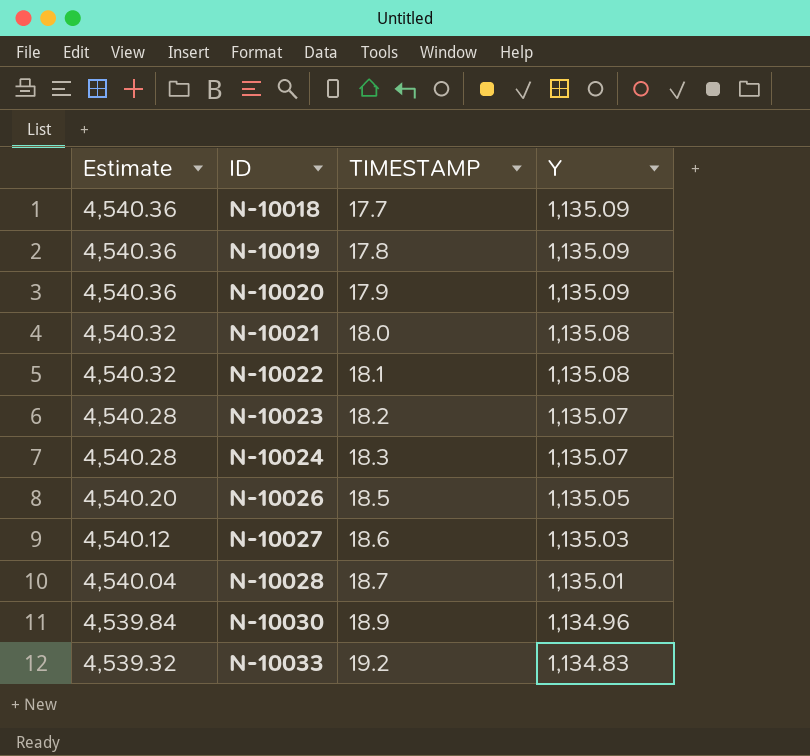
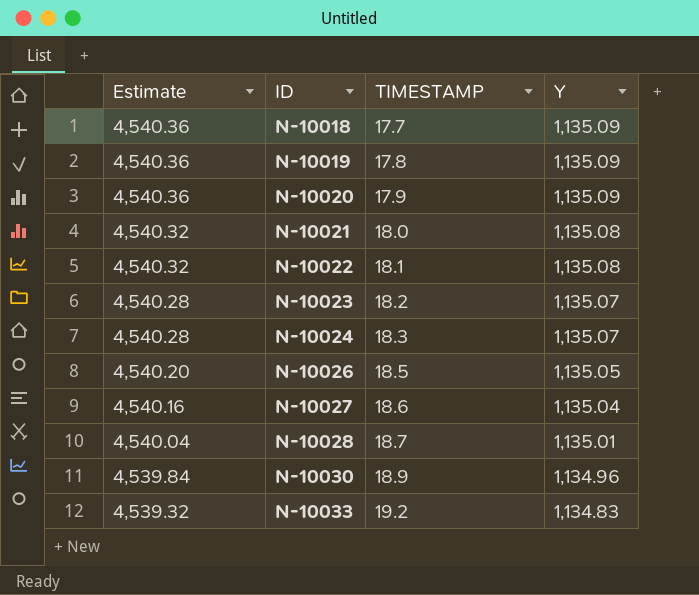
N-10027 | Estimate: 4,540.12 -> 4,540.16
N-10027 | Y: 1,135.03 -> 1,135.04

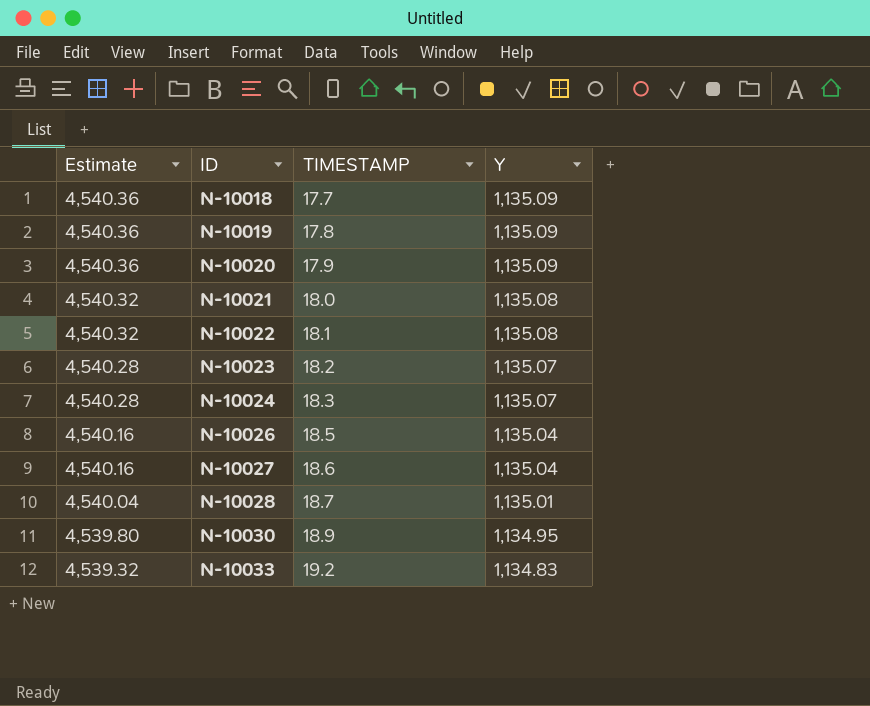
N-10026 | Estimate: 4,540.20 -> 4,540.16
N-10026 | Y: 1,135.05 -> 1,135.04
N-10030 | Estimate: 4,539.84 -> 4,539.80
N-10030 | Y: 1,134.96 -> 1,134.95

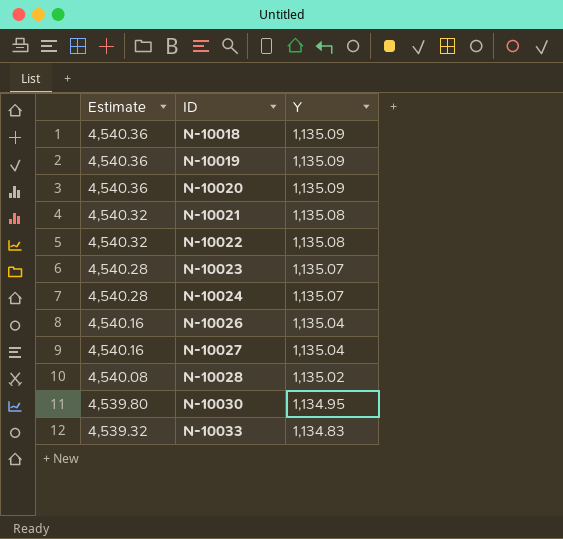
column TIMESTAMP | position: 3 -> none
N-10028 | Estimate: 4,540.04 -> 4,540.08
N-10028 | Y: 1,135.01 -> 1,135.02

